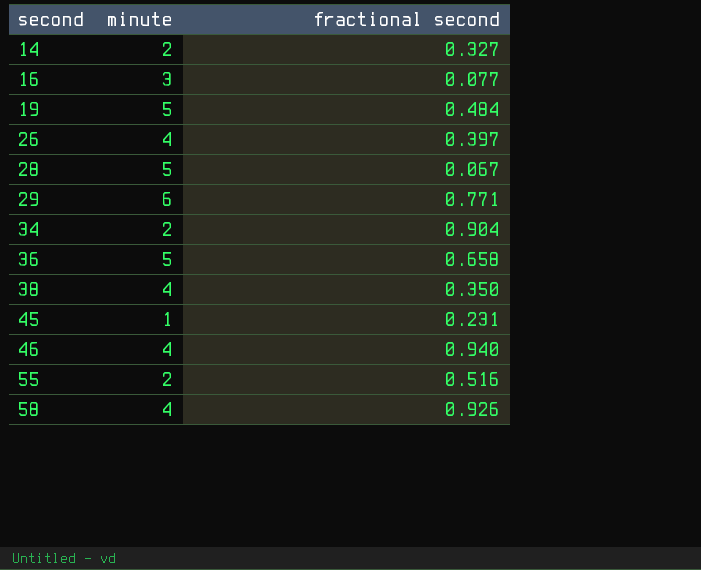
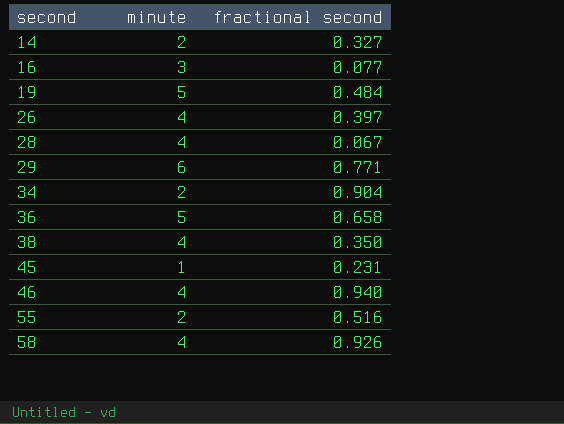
28 | minute: 5 -> 4

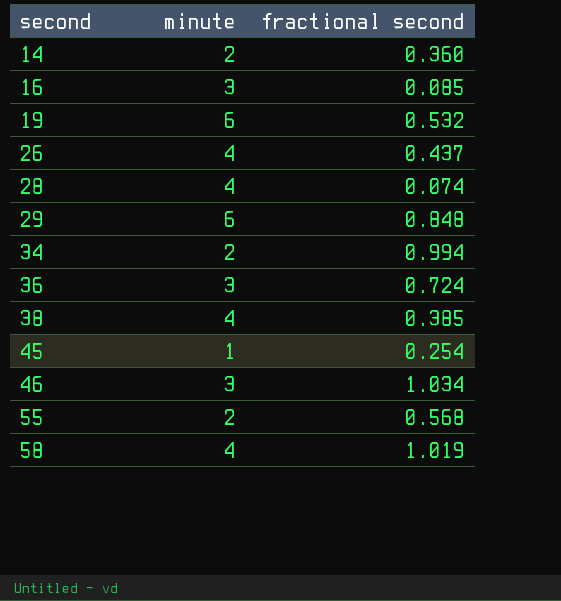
14 | fractional second: 0.327 -> 0.360
16 | fractional second: 0.077 -> 0.085
19 | minute: 5 -> 6
19 | fractional second: 0.484 -> 0.532
26 | fractional second: 0.397 -> 0.437
28 | fractional second: 0.067 -> 0.074
29 | fractional second: 0.771 -> 0.848
34 | fractional second: 0.904 -> 0.994
36 | minute: 5 -> 3
36 | fractional second: 0.658 -> 0.724
38 | fractional second: 0.350 -> 0.385
45 | fractional second: 0.231 -> 0.254
46 | minute: 4 -> 3
46 | fractional second: 0.940 -> 1.034
55 | fractional second: 0.516 -> 0.568
58 | fractional second: 0.926 -> 1.019

